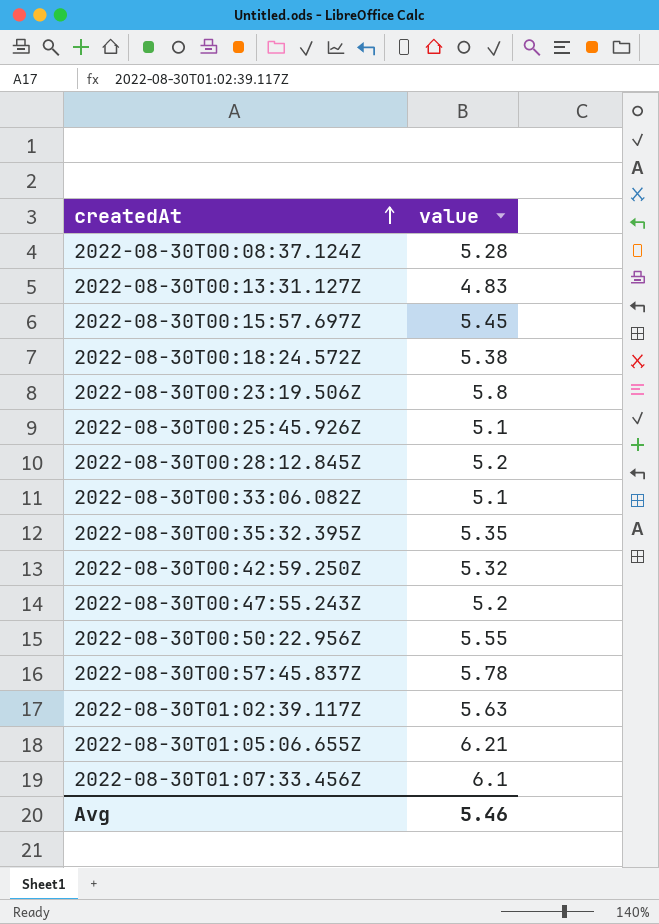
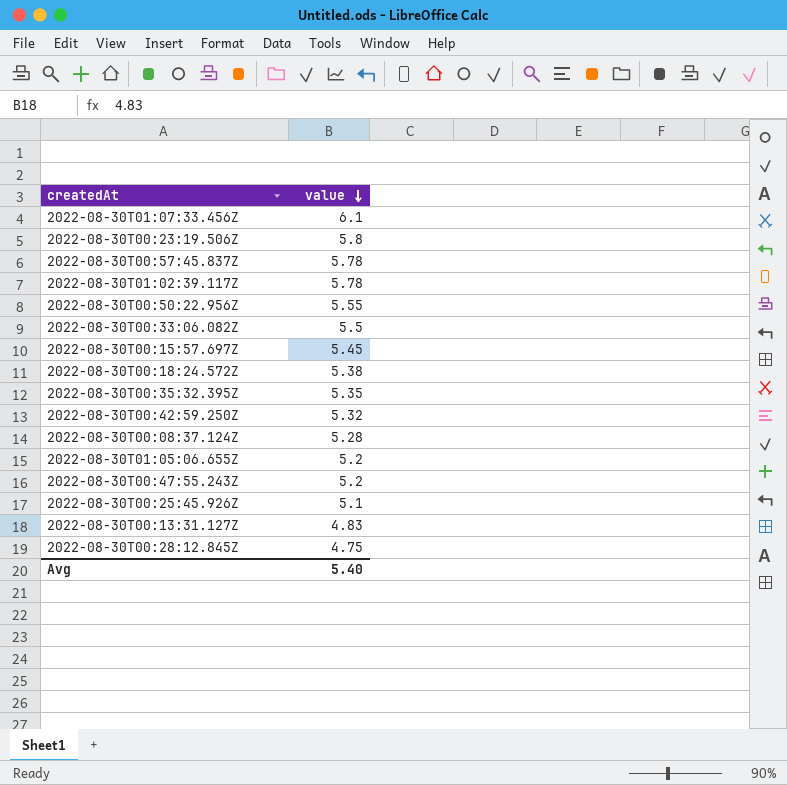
row order: createdAt ascending -> value descending
2022-08-30T01:02:39.117Z | value: 5.63 -> 5.78
2022-08-30T00:33:06.082Z | value: 5.1 -> 5.5
2022-08-30T01:05:06.655Z | value: 6.21 -> 5.2
2022-08-30T00:28:12.845Z | value: 5.2 -> 4.75
Avg | value: 5.46 -> 5.40

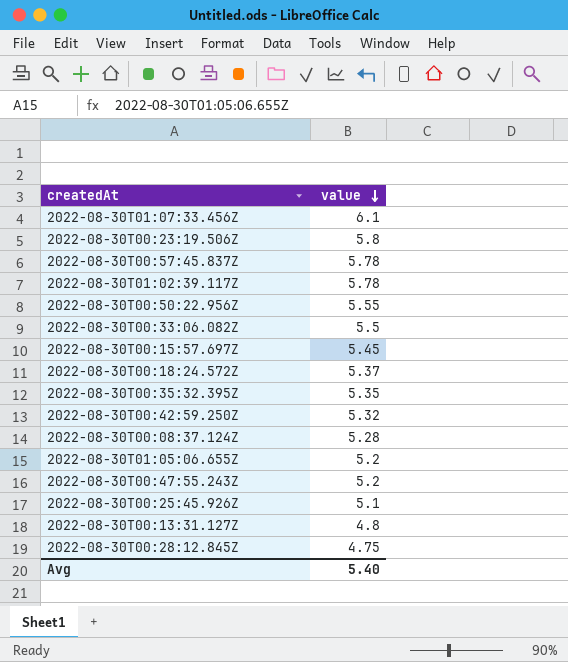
2022-08-30T00:18:24.572Z | value: 5.38 -> 5.37
2022-08-30T00:13:31.127Z | value: 4.83 -> 4.8

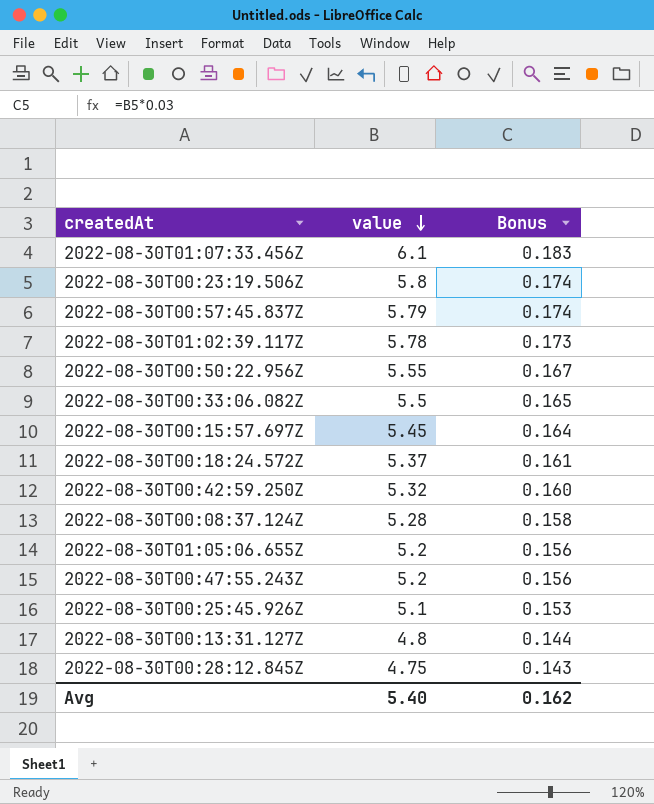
column Bonus | formula: none -> [value] * 0.03
row 2022-08-30T00:35:32.395Z: 5.35 -> none
2022-08-30T00:57:45.837Z | value: 5.78 -> 5.79

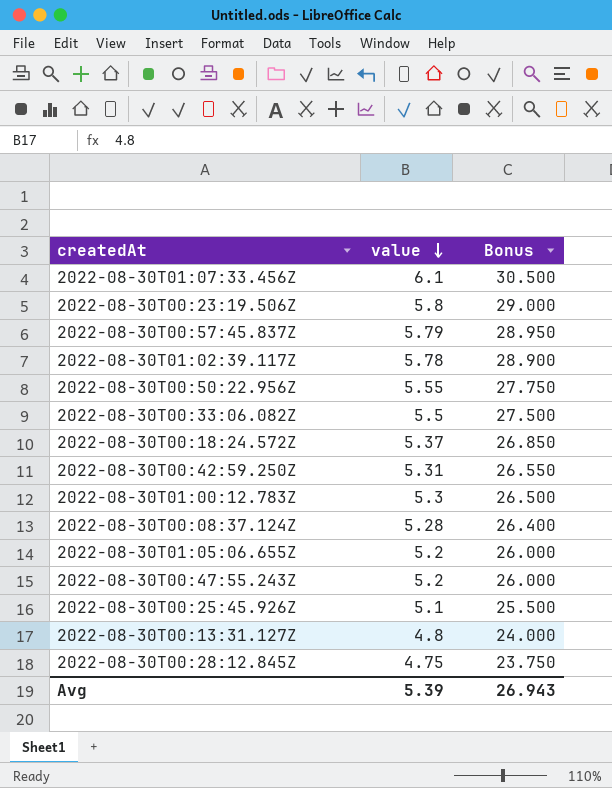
column Bonus | formula: [value] * 0.03 -> [value] * 5
row 2022-08-30T00:15:57.697Z: 5.45 | 0.164 -> none
2022-08-30T00:42:59.250Z | value: 5.32 -> 5.31
row 2022-08-30T01:00:12.783Z: none -> 5.3 | 26.500
Avg | value: 5.40 -> 5.39
Avg | Bonus: 0.162 -> 26.943

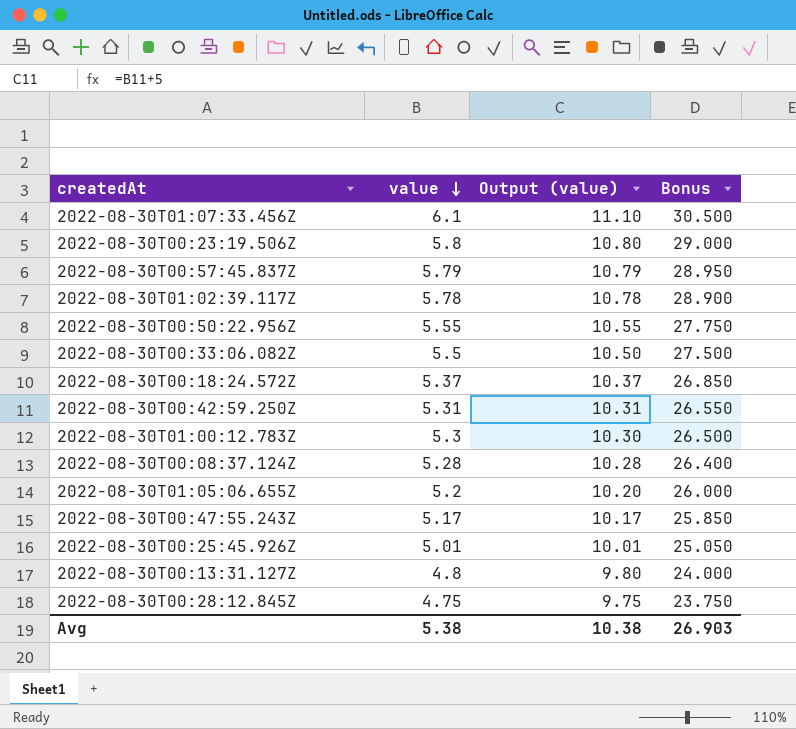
column Output (value) | formula: none -> [value] + 5
2022-08-30T00:47:55.243Z | value: 5.2 -> 5.17
2022-08-30T00:47:55.243Z | Bonus: 26.000 -> 25.850
2022-08-30T00:25:45.926Z | value: 5.1 -> 5.01
2022-08-30T00:25:45.926Z | Bonus: 25.500 -> 25.050
Avg | value: 5.39 -> 5.38
Avg | Bonus: 26.943 -> 26.903

